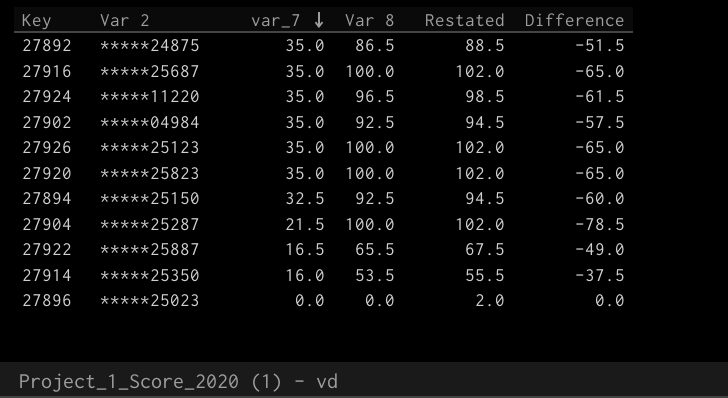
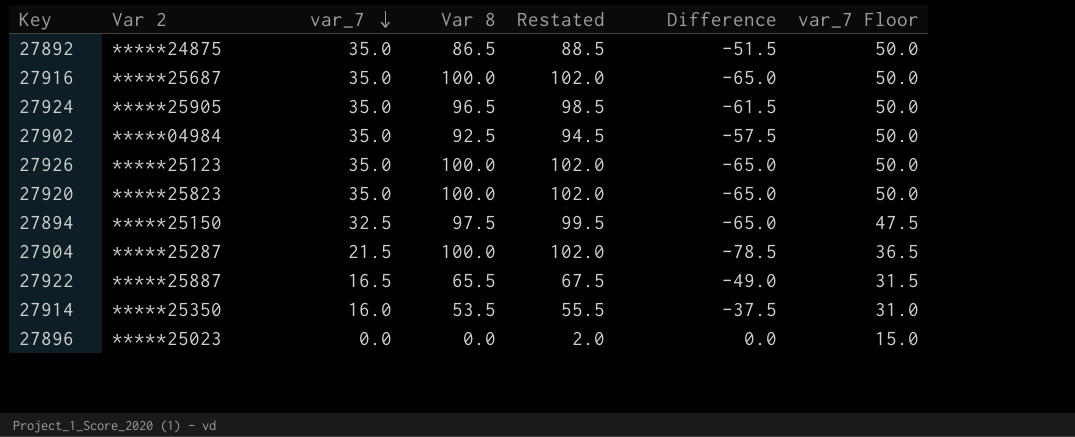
column var_7 Floor | formula: none -> [var_7] + 15
27924 | Var 2: *****11220 -> *****25905
27894 | Var 8: 92.5 -> 97.5
27894 | Restated: 94.5 -> 99.5
27894 | Difference: -60.0 -> -65.0

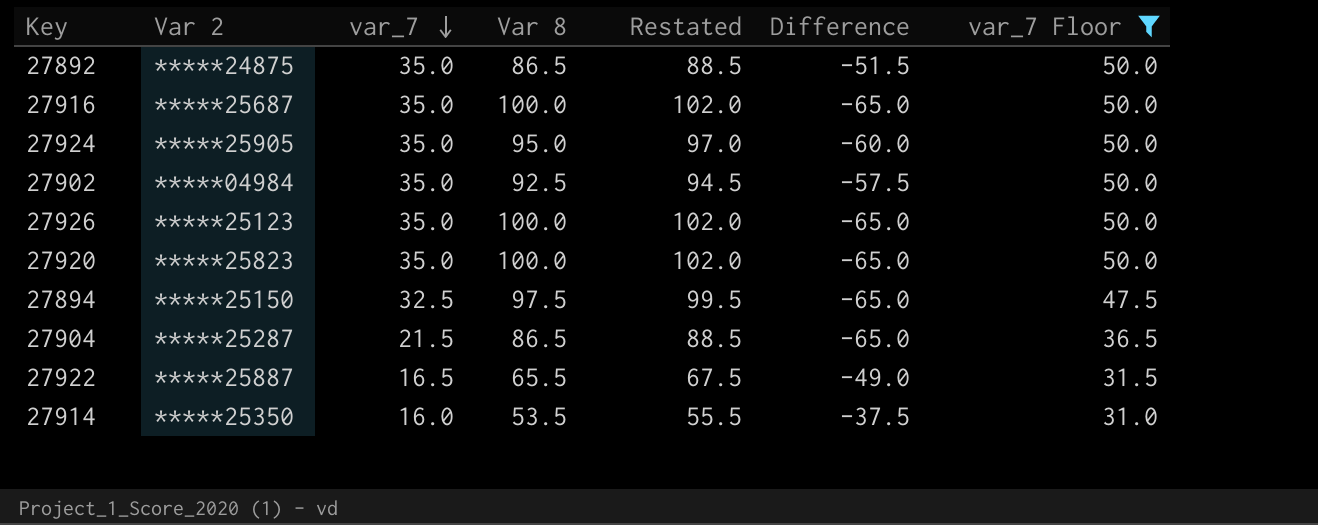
filter: none -> var_7 Floor != 15.0
27924 | Var 8: 96.5 -> 95.0
27924 | Restated: 98.5 -> 97.0
27924 | Difference: -61.5 -> -60.0
27904 | Var 8: 100.0 -> 86.5
27904 | Restated: 102.0 -> 88.5
27904 | Difference: -78.5 -> -65.0

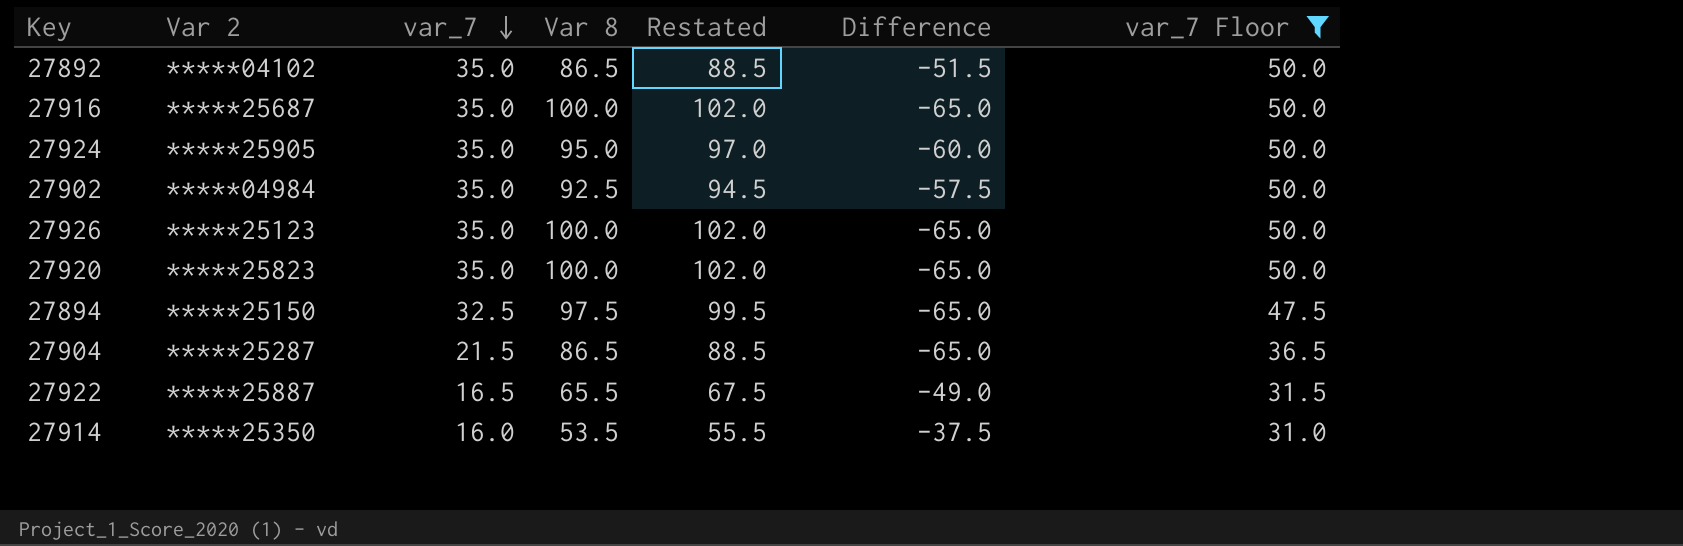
27892 | Var 2: *****24875 -> *****04102

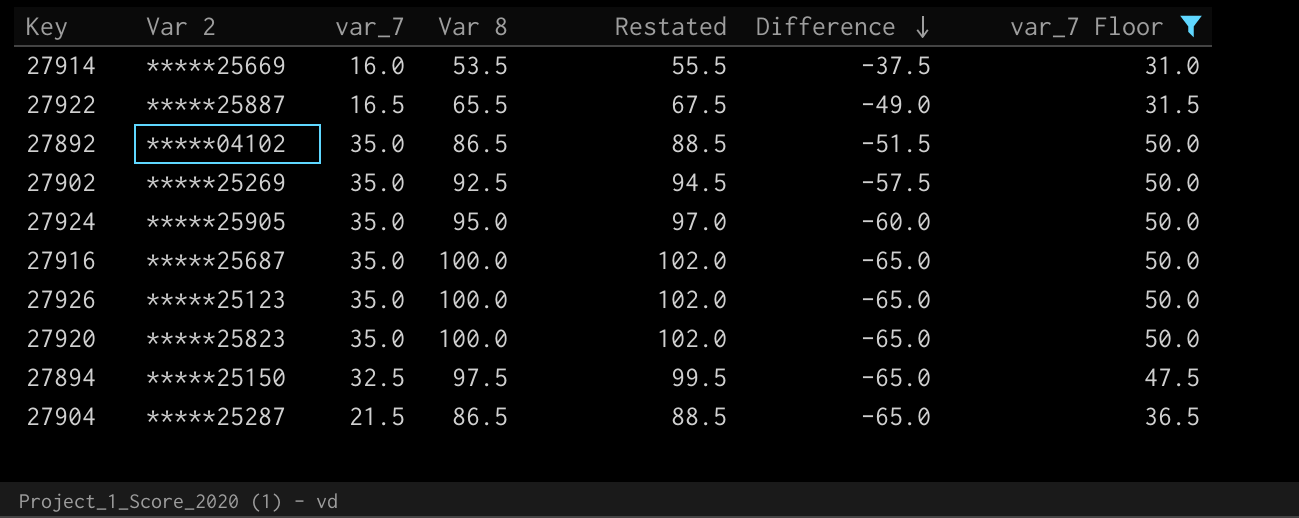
row order: var_7 descending -> Difference descending
27914 | Var 2: *****25350 -> *****25669
27902 | Var 2: *****04984 -> *****25269

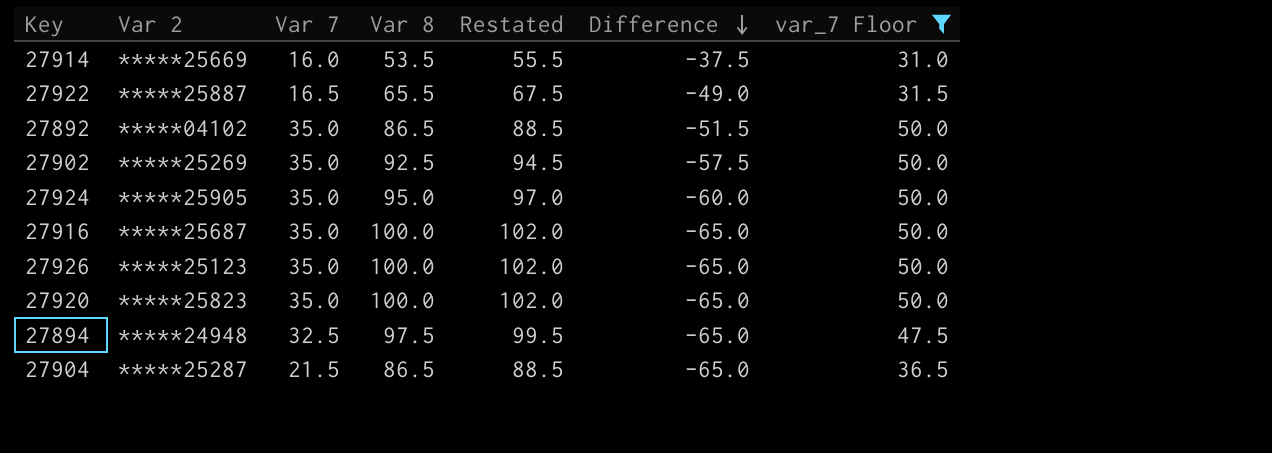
column name: var_7 -> Var 7
27894 | Var 2: *****25150 -> *****24948

